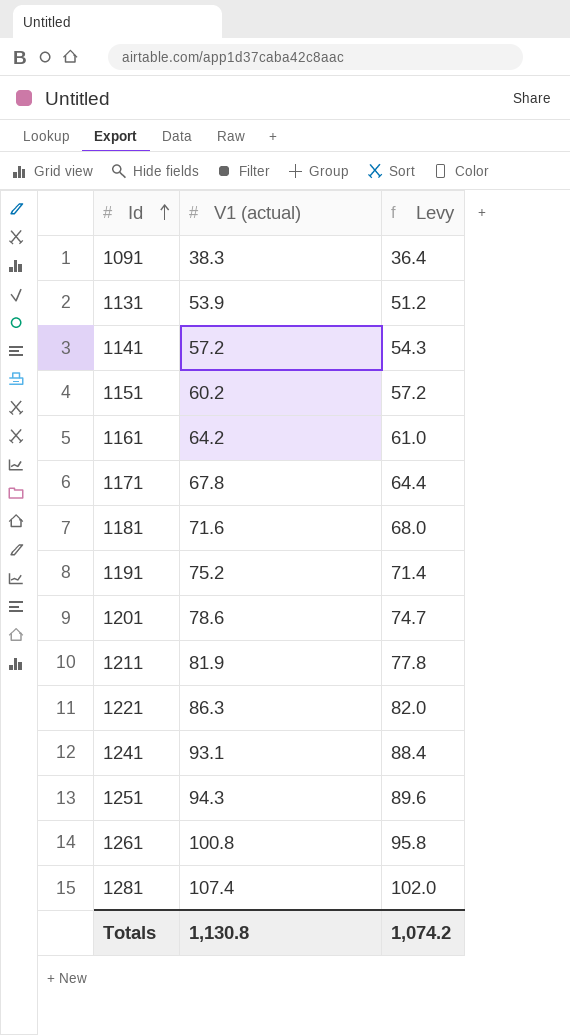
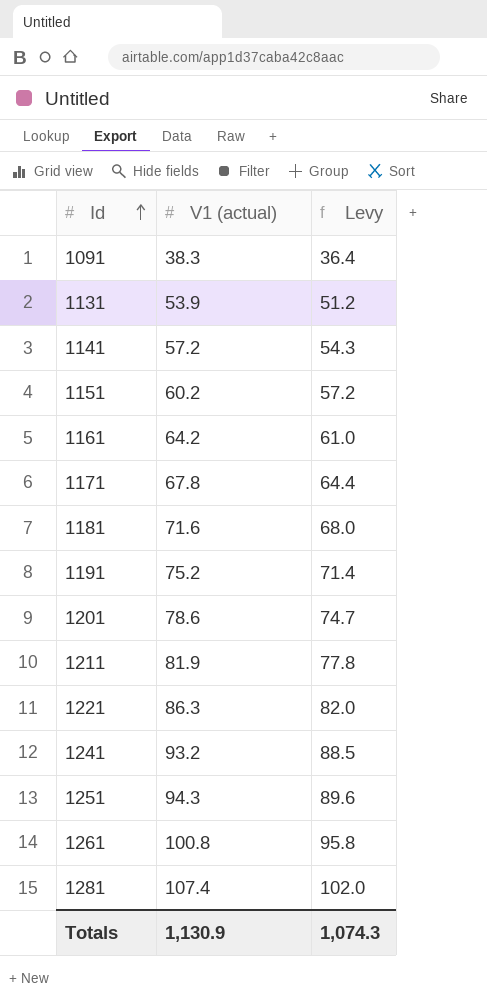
1241 | V1 (actual): 93.1 -> 93.2
1241 | Levy: 88.4 -> 88.5
Totals | V1 (actual): 1,130.8 -> 1,130.9
Totals | Levy: 1,074.2 -> 1,074.3

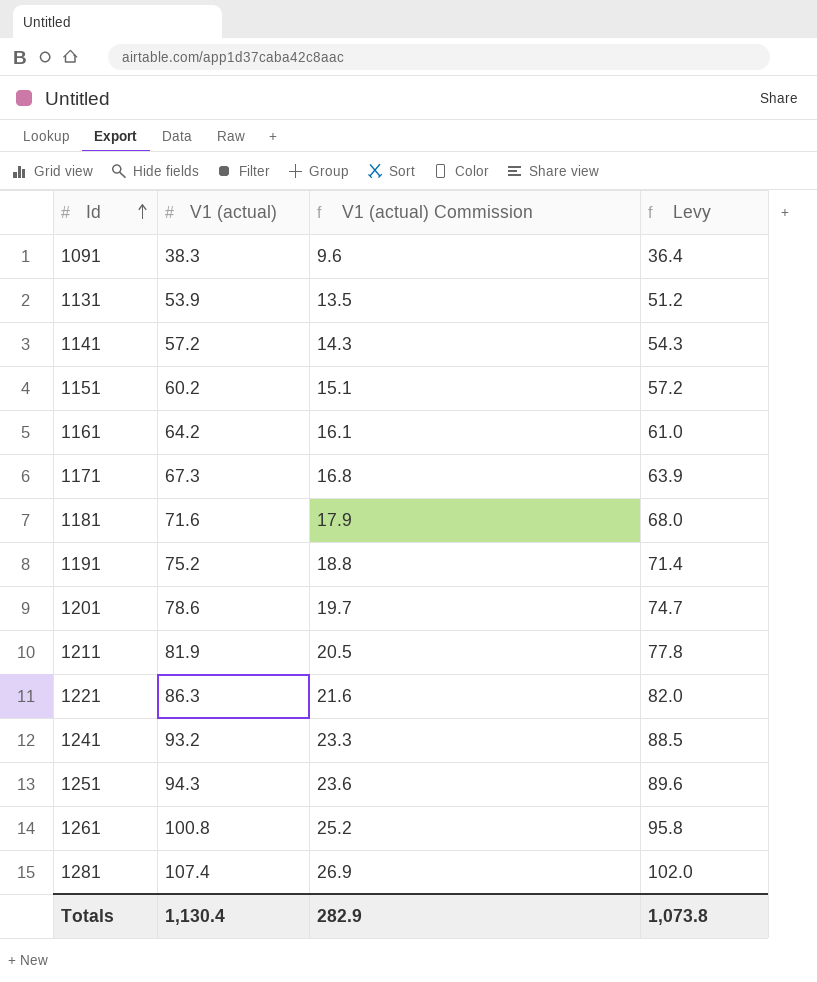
column V1 (actual) Commission | formula: none -> [V1 (actual)] * 0.25
1171 | V1 (actual): 67.8 -> 67.3
1171 | Levy: 64.4 -> 63.9
Totals | V1 (actual): 1,130.9 -> 1,130.4
Totals | Levy: 1,074.3 -> 1,073.8

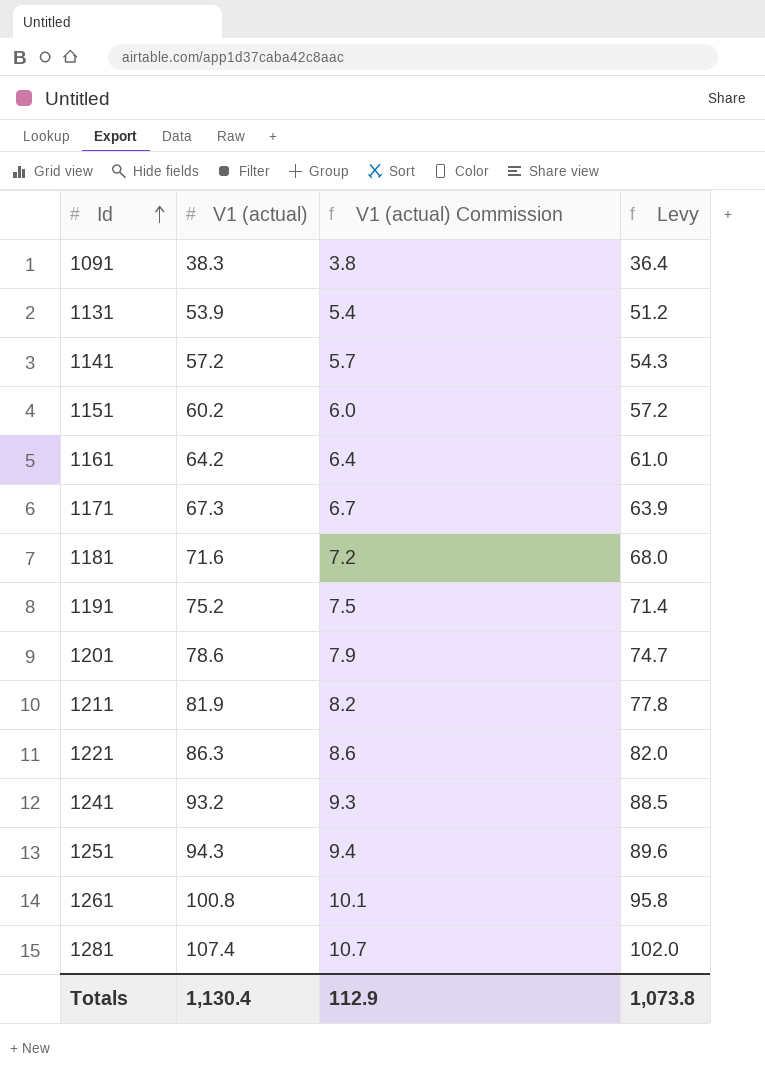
column V1 (actual) Commission | formula: [V1 (actual)] * 0.25 -> [V1 (actual)] * 0.1
Totals | V1 (actual) Commission: 282.9 -> 112.9

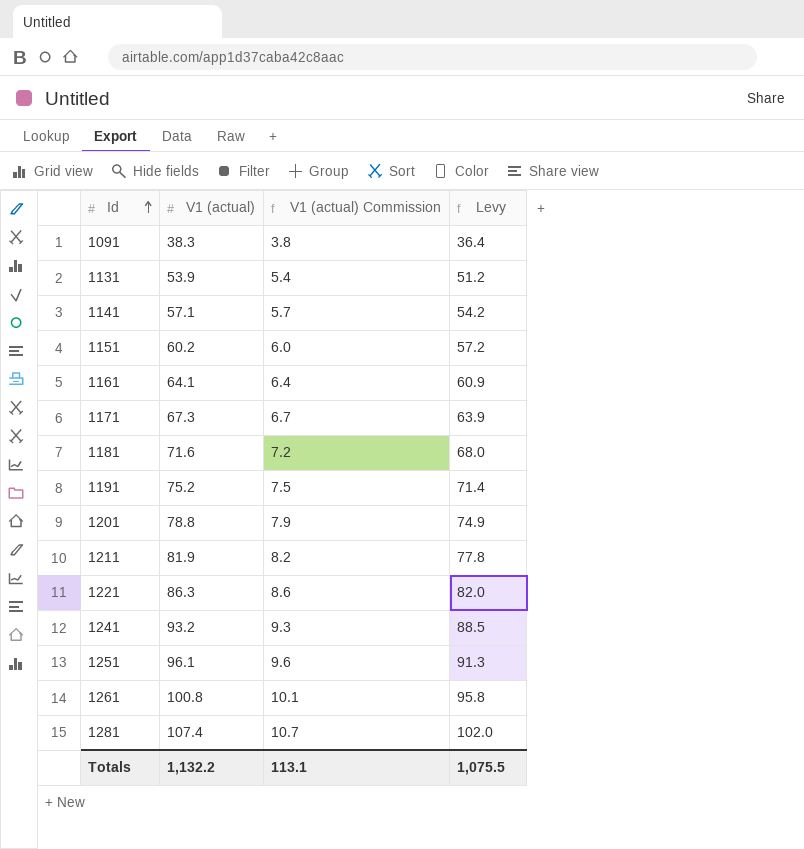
1141 | V1 (actual): 57.2 -> 57.1
1141 | Levy: 54.3 -> 54.2
1161 | V1 (actual): 64.2 -> 64.1
1161 | Levy: 61.0 -> 60.9
1201 | V1 (actual): 78.6 -> 78.8
1201 | Levy: 74.7 -> 74.9
1251 | V1 (actual): 94.3 -> 96.1
1251 | V1 (actual) Commission: 9.4 -> 9.6
1251 | Levy: 89.6 -> 91.3
Totals | V1 (actual): 1,130.4 -> 1,132.2
Totals | V1 (actual) Commission: 112.9 -> 113.1
Totals | Levy: 1,073.8 -> 1,075.5

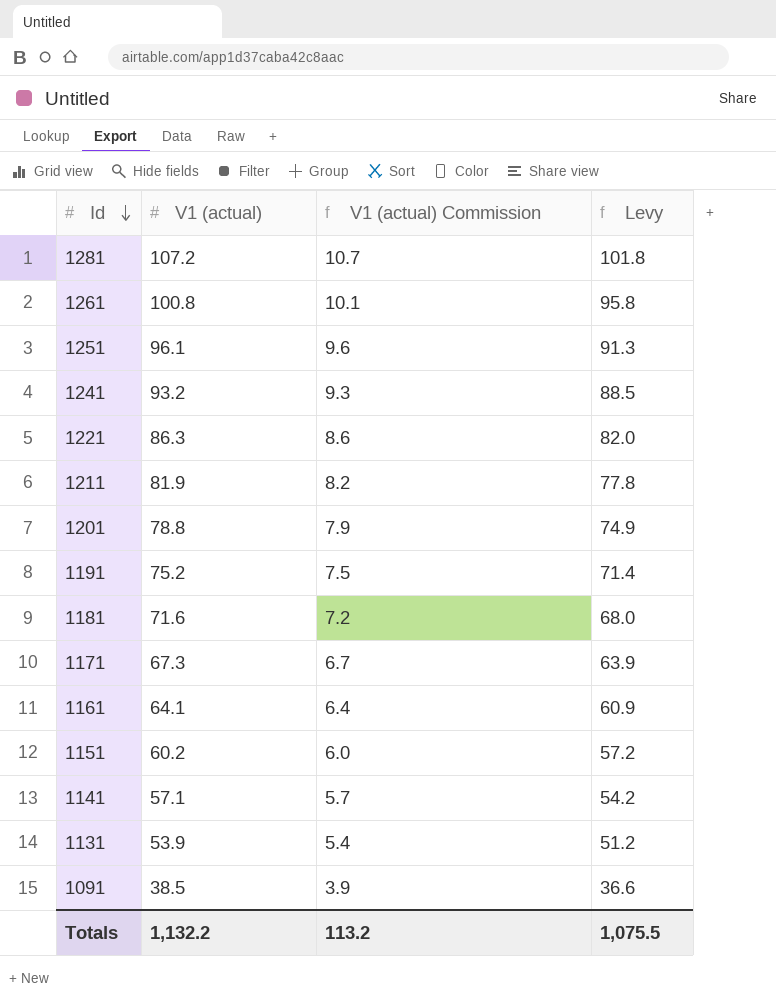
row order: Id ascending -> Id descending
1281 | V1 (actual): 107.4 -> 107.2
1281 | Levy: 102.0 -> 101.8
1091 | V1 (actual): 38.3 -> 38.5
1091 | V1 (actual) Commission: 3.8 -> 3.9
1091 | Levy: 36.4 -> 36.6
Totals | V1 (actual) Commission: 113.1 -> 113.2

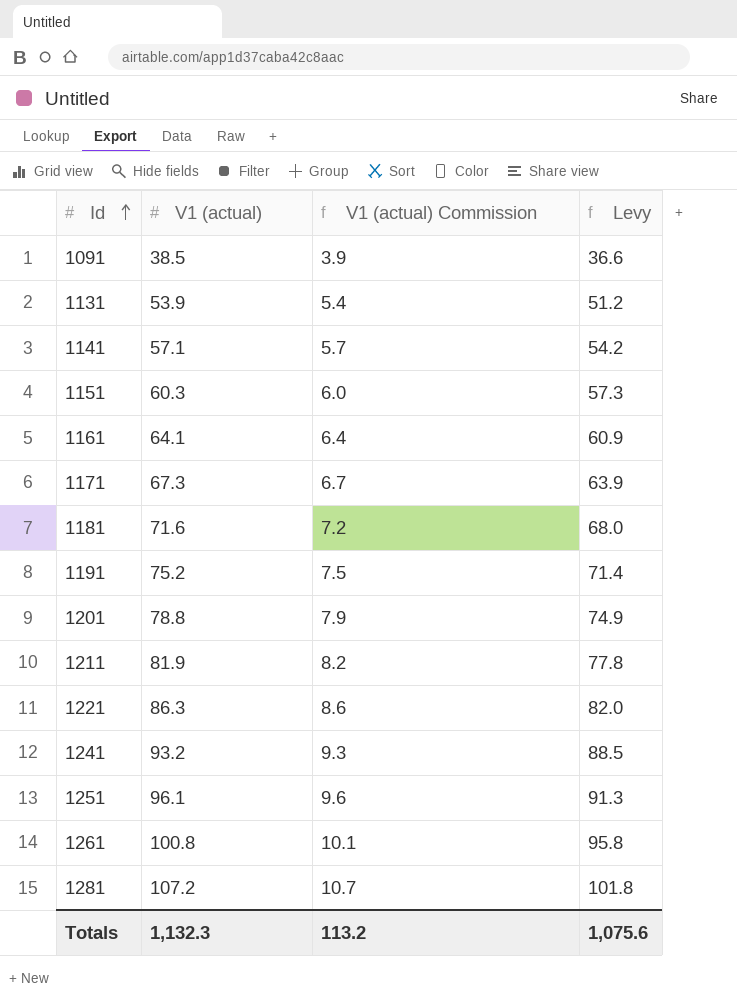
row order: Id descending -> Id ascending
1151 | V1 (actual): 60.2 -> 60.3
1151 | Levy: 57.2 -> 57.3
Totals | V1 (actual): 1,132.2 -> 1,132.3
Totals | Levy: 1,075.5 -> 1,075.6

